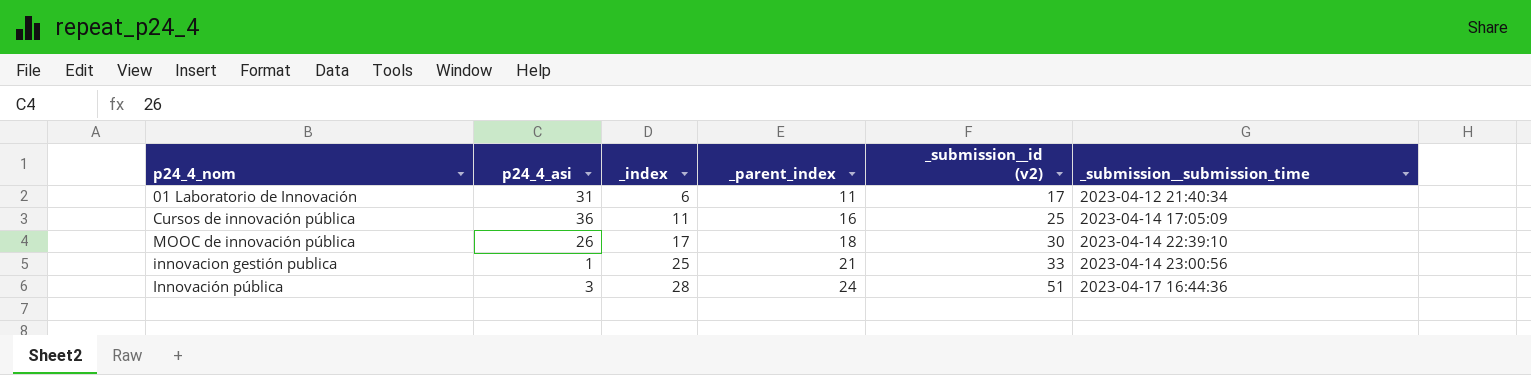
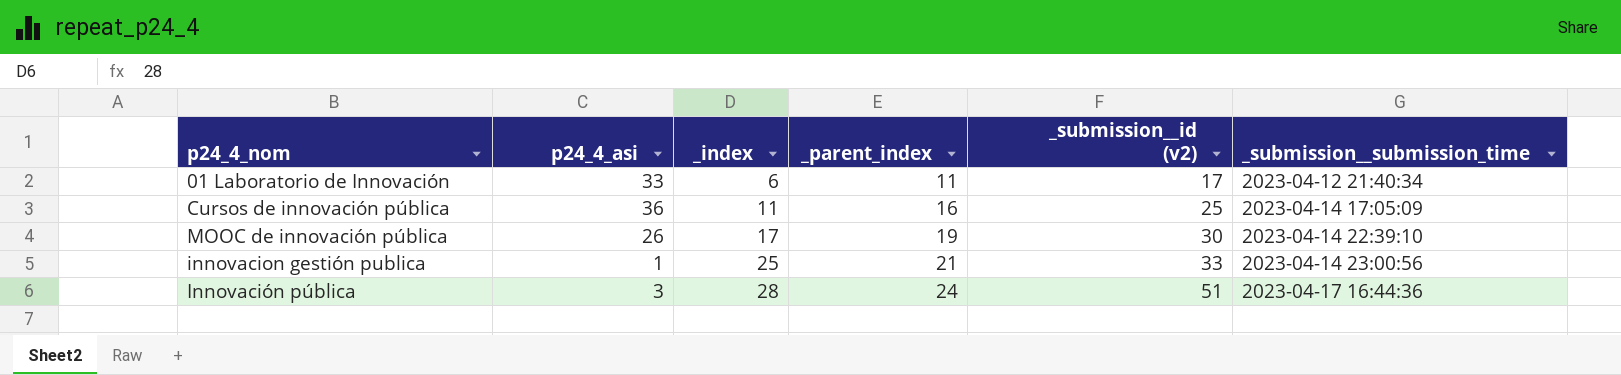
01 Laboratorio de Innovación | p24_4_asi: 31 -> 33
MOOC de innovación pública | _parent_index: 18 -> 19

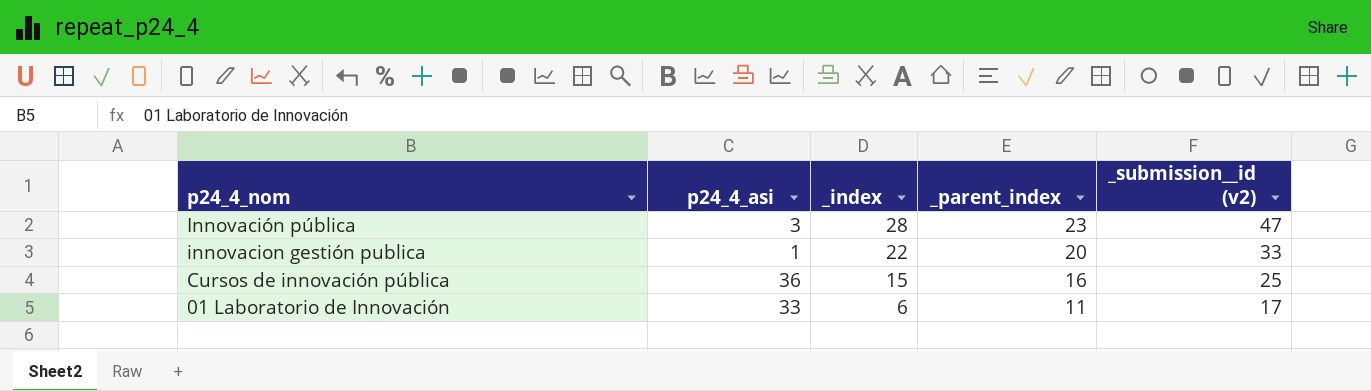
row order: _index ascending -> p24_4_nom descending
column _submission__submission_time | position: 6 -> none
row MOOC de innovación pública: 26 | 17 | 19 | 30 | 2023-04-14 22:39:10 -> none
Innovación pública | _parent_index: 24 -> 23
Innovación pública | _submission__id (v2): 51 -> 47
innovacion gestión publica | _index: 25 -> 22
innovacion gestión publica | _parent_index: 21 -> 20
Cursos de innovación pública | _index: 11 -> 15

